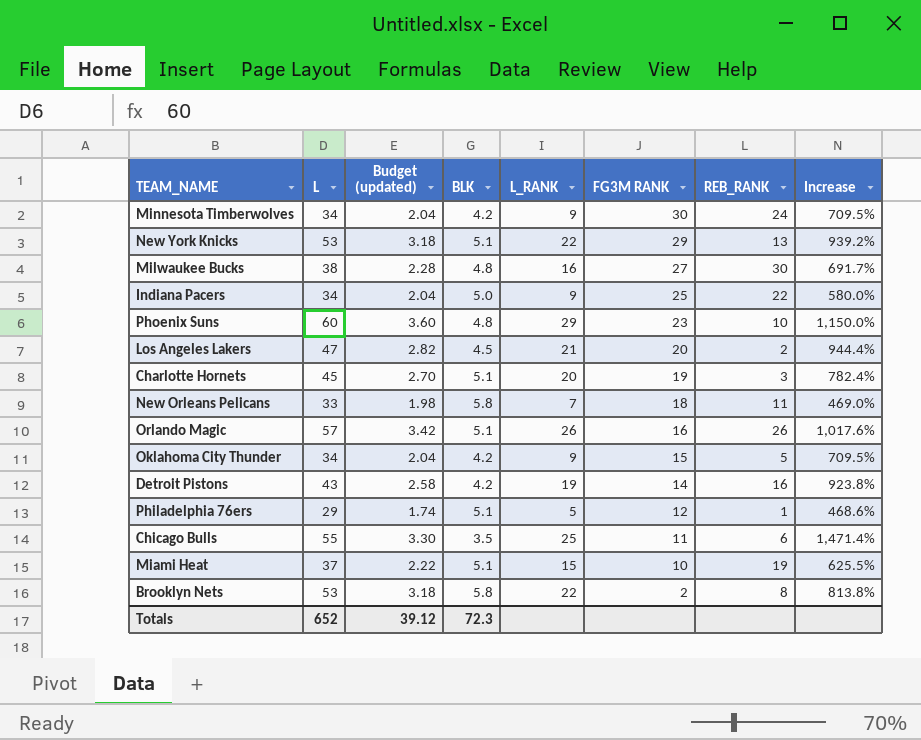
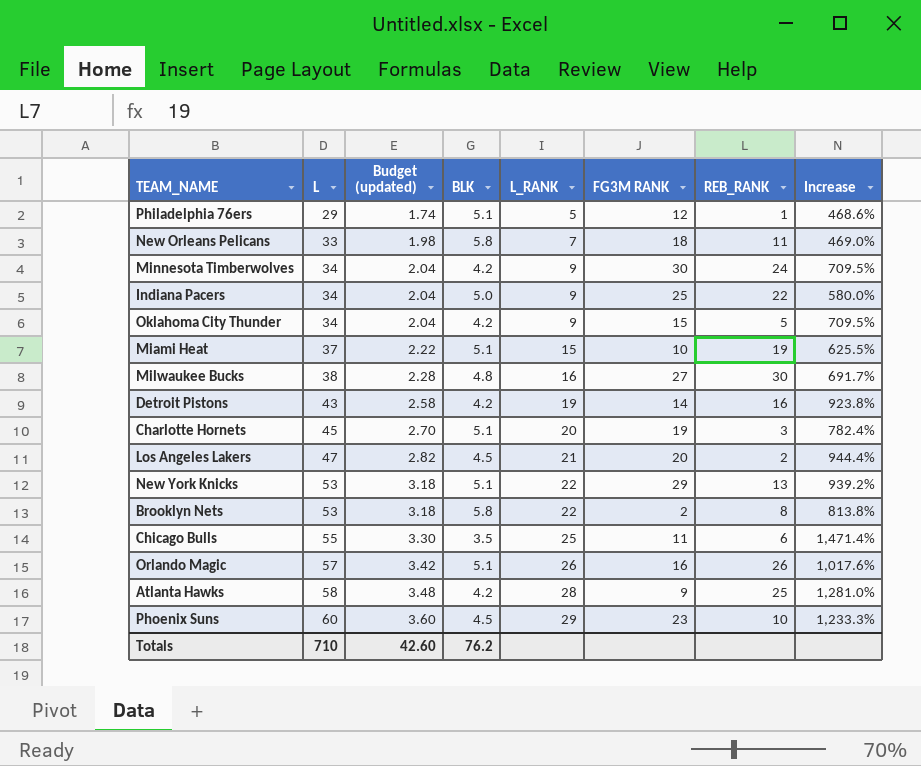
row order: FG3M RANK descending -> L ascending
row Atlanta Hawks: none -> 58 | 3.48 | 4.2 | 28 | 9 | 25 | 1,281.0%
Phoenix Suns | BLK: 4.8 -> 4.5
Phoenix Suns | Increase: 1,150.0% -> 1,233.3%
Totals | L: 652 -> 710
Totals | Budget (updated): 39.12 -> 42.60
Totals | BLK: 72.3 -> 76.2

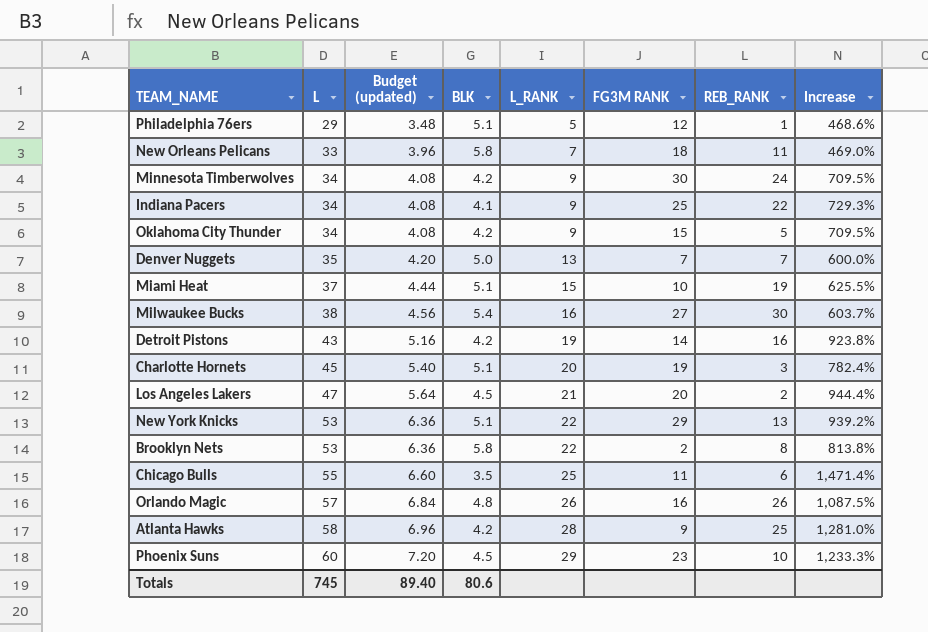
column Budget (updated) | formula: [L] * 0.06 -> [L] * 0.12
Indiana Pacers | BLK: 5.0 -> 4.1
Indiana Pacers | Increase: 580.0% -> 729.3%
row Denver Nuggets: none -> 35 | 4.20 | 5.0 | 13 | 7 | 7 | 600.0%
Milwaukee Bucks | BLK: 4.8 -> 5.4
Milwaukee Bucks | Increase: 691.7% -> 603.7%
Orlando Magic | BLK: 5.1 -> 4.8
Orlando Magic | Increase: 1,017.6% -> 1,087.5%
Totals | L: 710 -> 745
Totals | Budget (updated): 42.60 -> 89.40
Totals | BLK: 76.2 -> 80.6

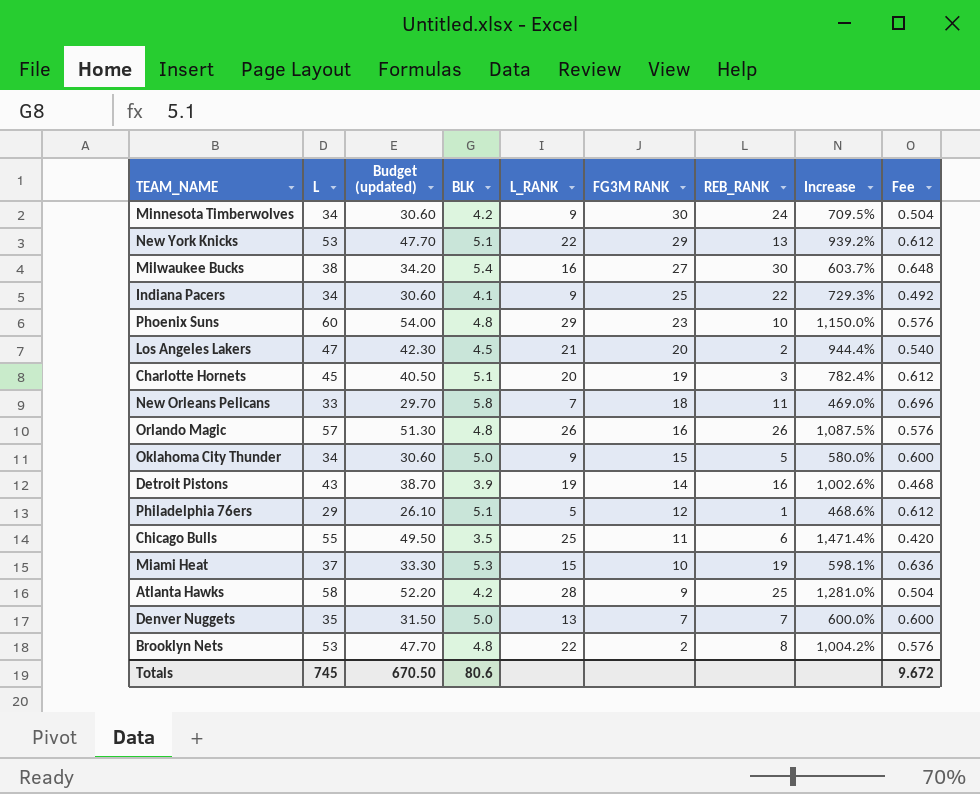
row order: L ascending -> FG3M RANK descending
column Budget (updated) | formula: [L] * 0.12 -> [L] * 0.9
column Fee | formula: none -> [BLK] * 0.12
Phoenix Suns | BLK: 4.5 -> 4.8
Phoenix Suns | Increase: 1,233.3% -> 1,150.0%
Oklahoma City Thunder | BLK: 4.2 -> 5.0
Oklahoma City Thunder | Increase: 709.5% -> 580.0%
Detroit Pistons | BLK: 4.2 -> 3.9
Detroit Pistons | Increase: 923.8% -> 1,002.6%
Miami Heat | BLK: 5.1 -> 5.3
Miami Heat | Increase: 625.5% -> 598.1%
Brooklyn Nets | BLK: 5.8 -> 4.8
Brooklyn Nets | Increase: 813.8% -> 1,004.2%
Totals | Budget (updated): 89.40 -> 670.50

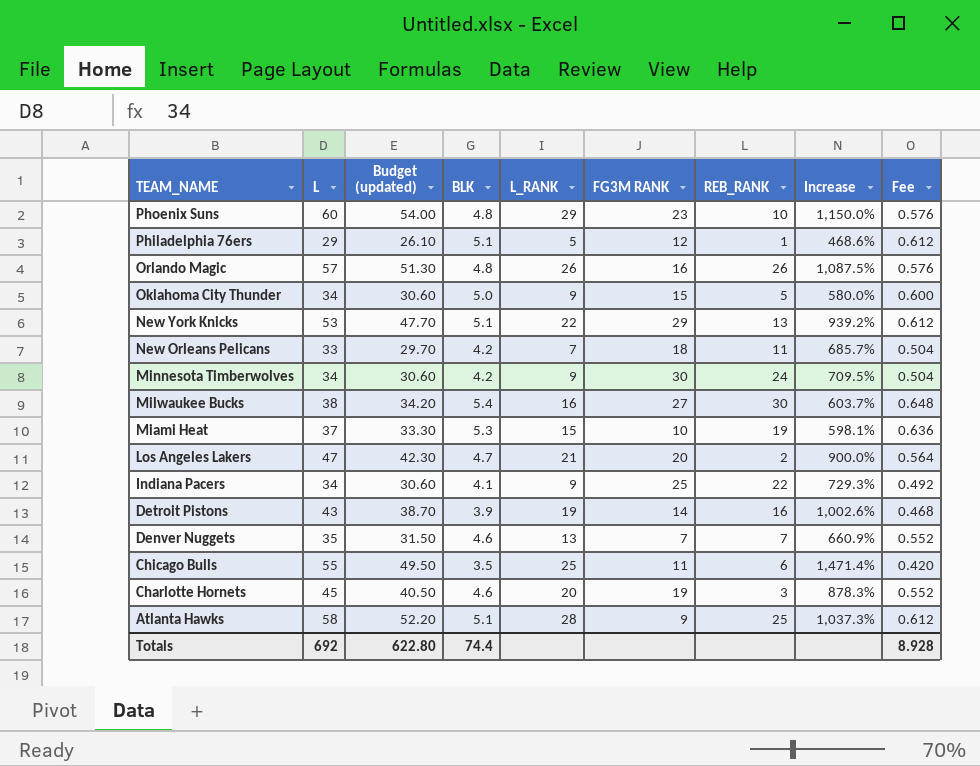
row order: FG3M RANK descending -> TEAM_NAME descending
row Brooklyn Nets: 53 | 47.70 | 4.8 | 22 | 2 | 8 | 1,004.2% | 0.576 -> none
New Orleans Pelicans | BLK: 5.8 -> 4.2
New Orleans Pelicans | Increase: 469.0% -> 685.7%
New Orleans Pelicans | Fee: 0.696 -> 0.504
Los Angeles Lakers | BLK: 4.5 -> 4.7
Los Angeles Lakers | Increase: 944.4% -> 900.0%
Los Angeles Lakers | Fee: 0.540 -> 0.564
Denver Nuggets | BLK: 5.0 -> 4.6
Denver Nuggets | Increase: 600.0% -> 660.9%
Denver Nuggets | Fee: 0.600 -> 0.552
Charlotte Hornets | BLK: 5.1 -> 4.6
Charlotte Hornets | Increase: 782.4% -> 878.3%
Charlotte Hornets | Fee: 0.612 -> 0.552
Atlanta Hawks | BLK: 4.2 -> 5.1
Atlanta Hawks | Increase: 1,281.0% -> 1,037.3%
Atlanta Hawks | Fee: 0.504 -> 0.612
Totals | L: 745 -> 692
Totals | Budget (updated): 670.50 -> 622.80
Totals | BLK: 80.6 -> 74.4
Totals | Fee: 9.672 -> 8.928

